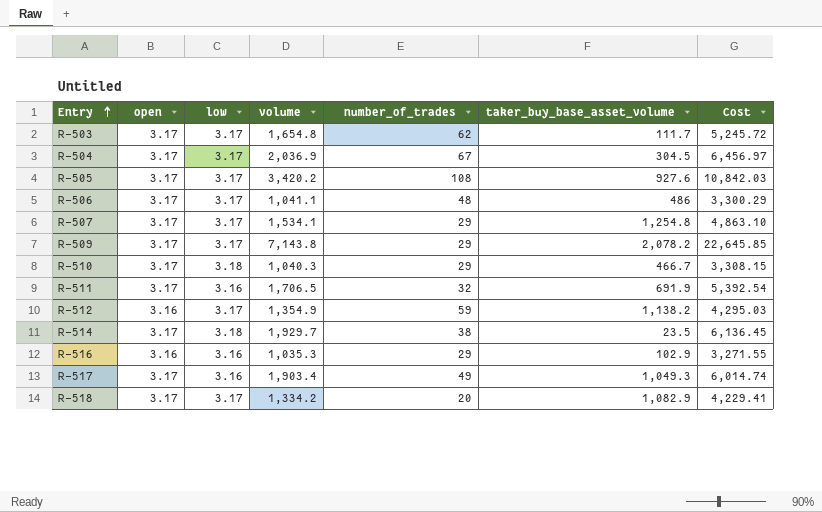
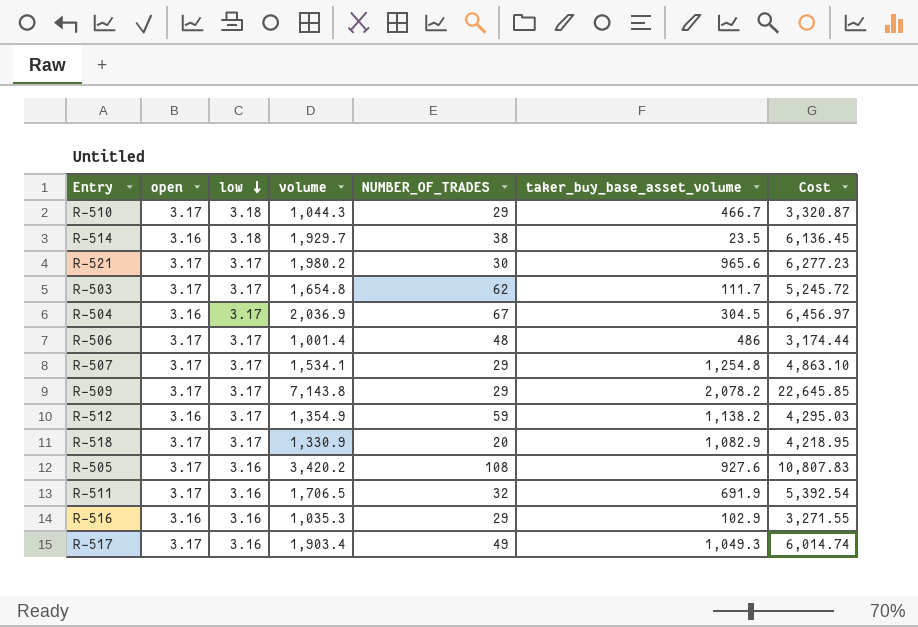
row order: Entry ascending -> low descending
column name: number_of_trades -> NUMBER_OF_TRADES
R-510 | volume: 1,040.3 -> 1,044.3
R-510 | Cost: 3,308.15 -> 3,320.87
R-514 | open: 3.17 -> 3.16
row R-521: none -> 3.17 | 3.17 | 1,980.2 | 30 | 965.6 | 6,277.23
R-504 | open: 3.17 -> 3.16
R-506 | volume: 1,041.1 -> 1,001.4
R-506 | Cost: 3,300.29 -> 3,174.44
R-518 | volume: 1,334.2 -> 1,330.9
R-518 | Cost: 4,229.41 -> 4,218.95
R-505 | low: 3.17 -> 3.16
R-505 | Cost: 10,842.03 -> 10,807.83

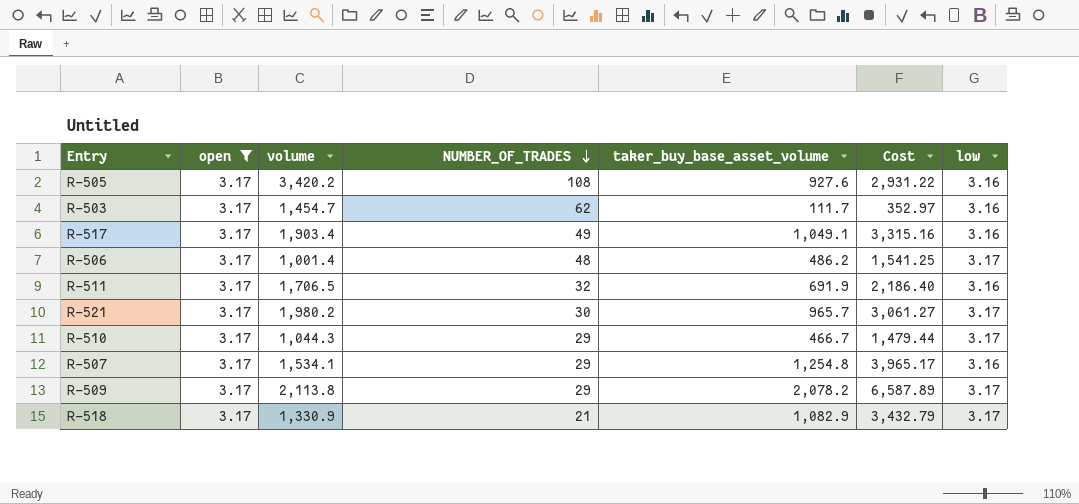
filter: none -> open = 3.17
row order: low descending -> NUMBER_OF_TRADES descending
column Cost | formula: [low] * [volume] -> [taker_buy_base_asset_volume] * [low]
column low | position: 3 -> 7
R-503 | volume: 1,654.8 -> 1,454.7
R-503 | low: 3.17 -> 3.16
R-517 | taker_buy_base_asset_volume: 1,049.3 -> 1,049.1
R-506 | taker_buy_base_asset_volume: 486 -> 486.2
R-521 | taker_buy_base_asset_volume: 965.6 -> 965.7
R-510 | low: 3.18 -> 3.17
R-507 | low: 3.17 -> 3.16
R-509 | volume: 7,143.8 -> 2,113.8
R-518 | NUMBER_OF_TRADES: 20 -> 21

